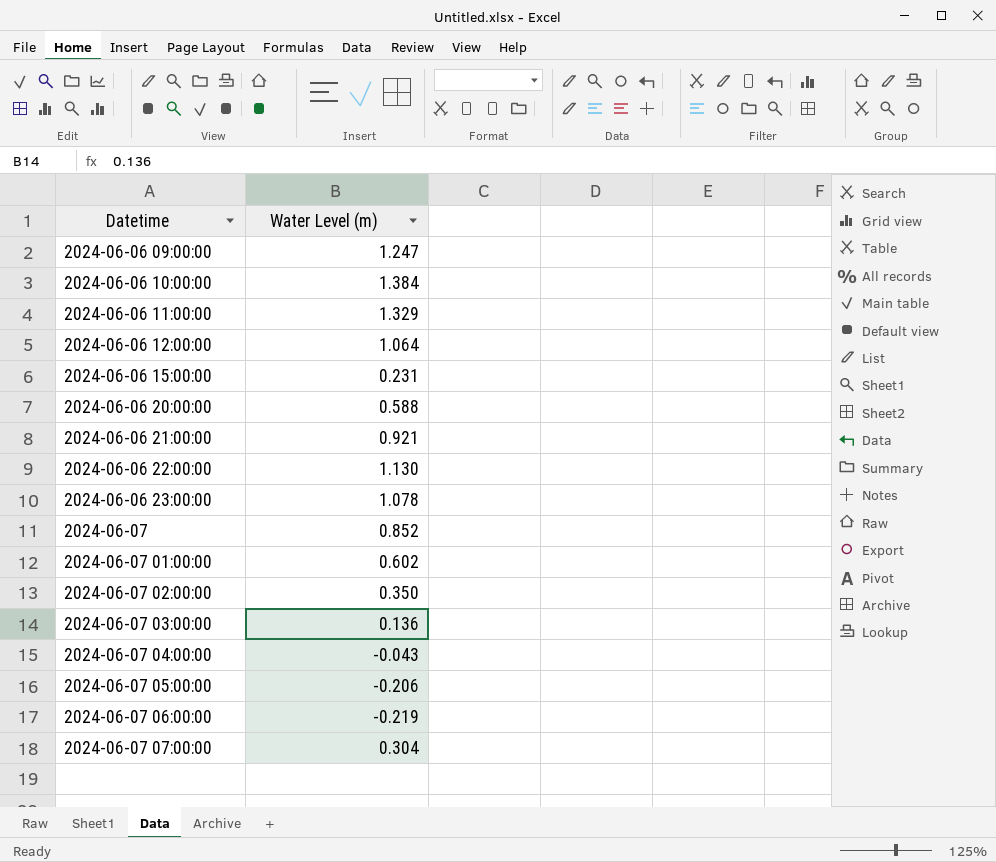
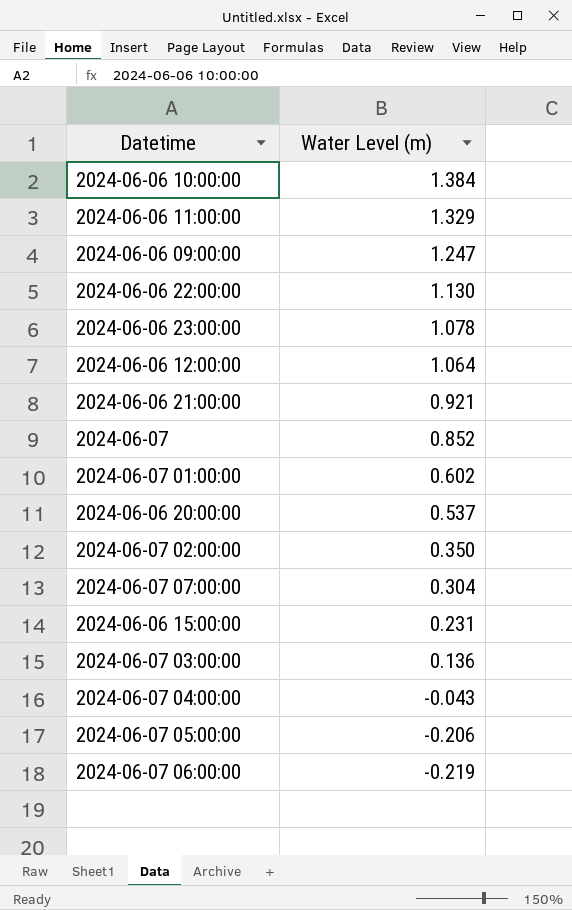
row order: Datetime ascending -> Water Level (m) descending
2024-06-06 20:00:00 | Water Level (m): 0.588 -> 0.537

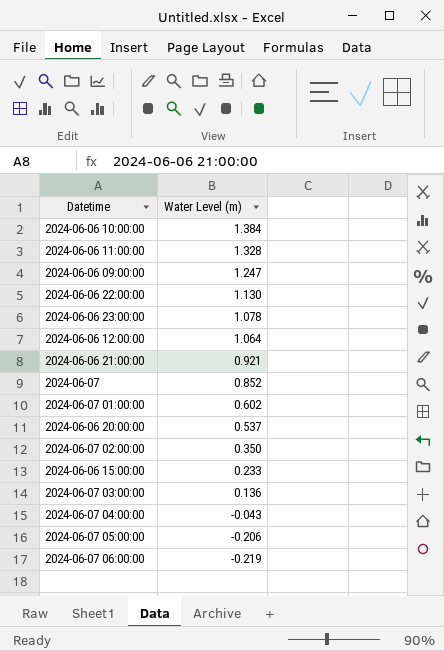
row 2024-06-07 07:00:00: 0.304 -> none
2024-06-06 11:00:00 | Water Level (m): 1.329 -> 1.328
2024-06-06 15:00:00 | Water Level (m): 0.231 -> 0.233

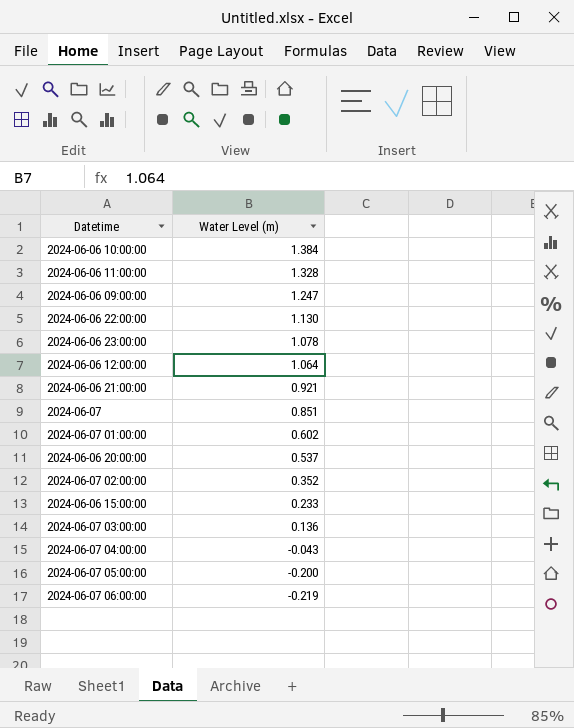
2024-06-07 | Water Level (m): 0.852 -> 0.851
2024-06-07 02:00:00 | Water Level (m): 0.350 -> 0.352
2024-06-07 05:00:00 | Water Level (m): -0.206 -> -0.200

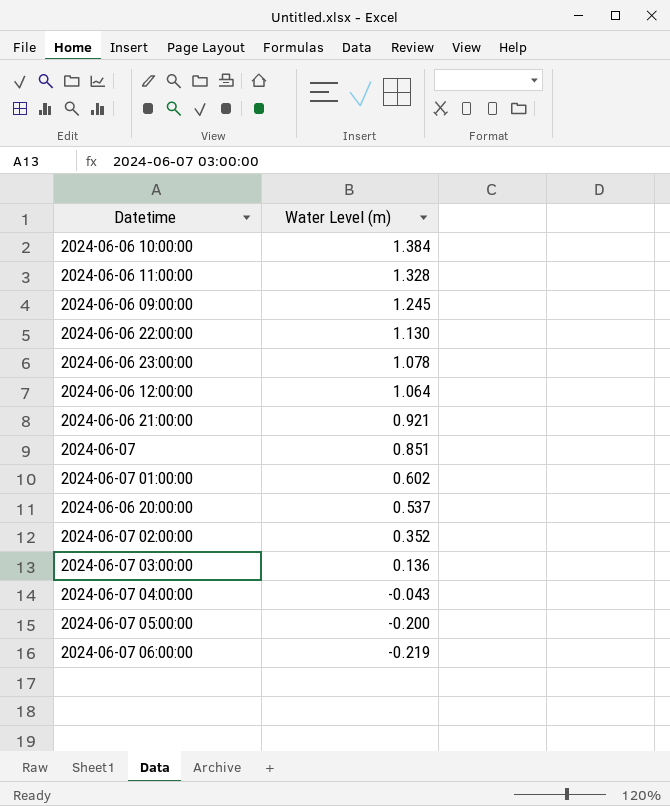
row 2024-06-06 15:00:00: 0.233 -> none
2024-06-06 09:00:00 | Water Level (m): 1.247 -> 1.245

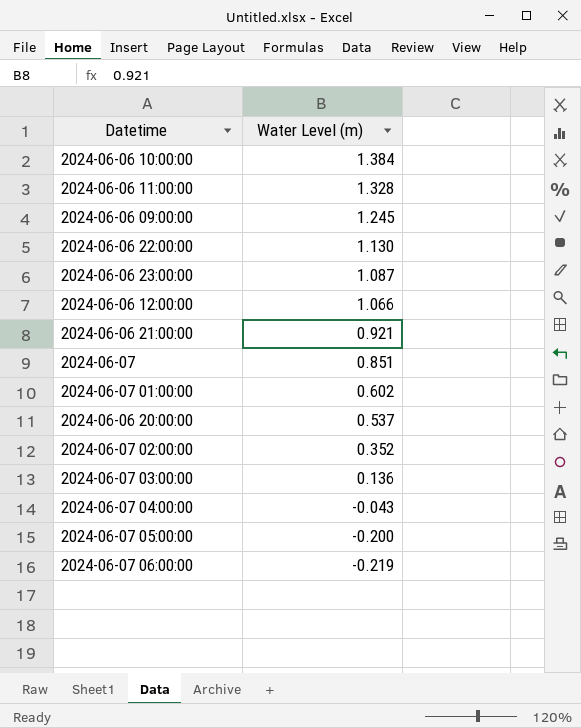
2024-06-06 23:00:00 | Water Level (m): 1.078 -> 1.087
2024-06-06 12:00:00 | Water Level (m): 1.064 -> 1.066

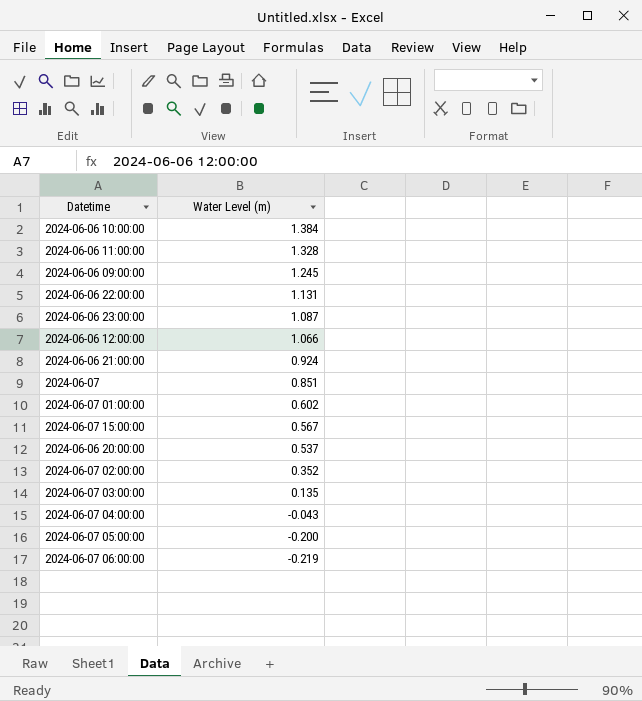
2024-06-06 22:00:00 | Water Level (m): 1.130 -> 1.131
2024-06-06 21:00:00 | Water Level (m): 0.921 -> 0.924
row 2024-06-07 15:00:00: none -> 0.567
2024-06-07 03:00:00 | Water Level (m): 0.136 -> 0.135

